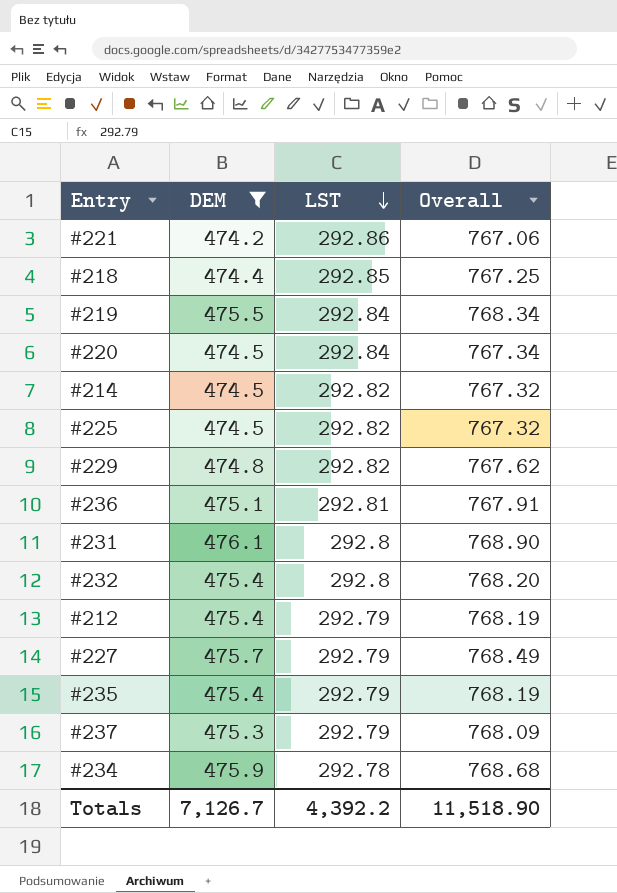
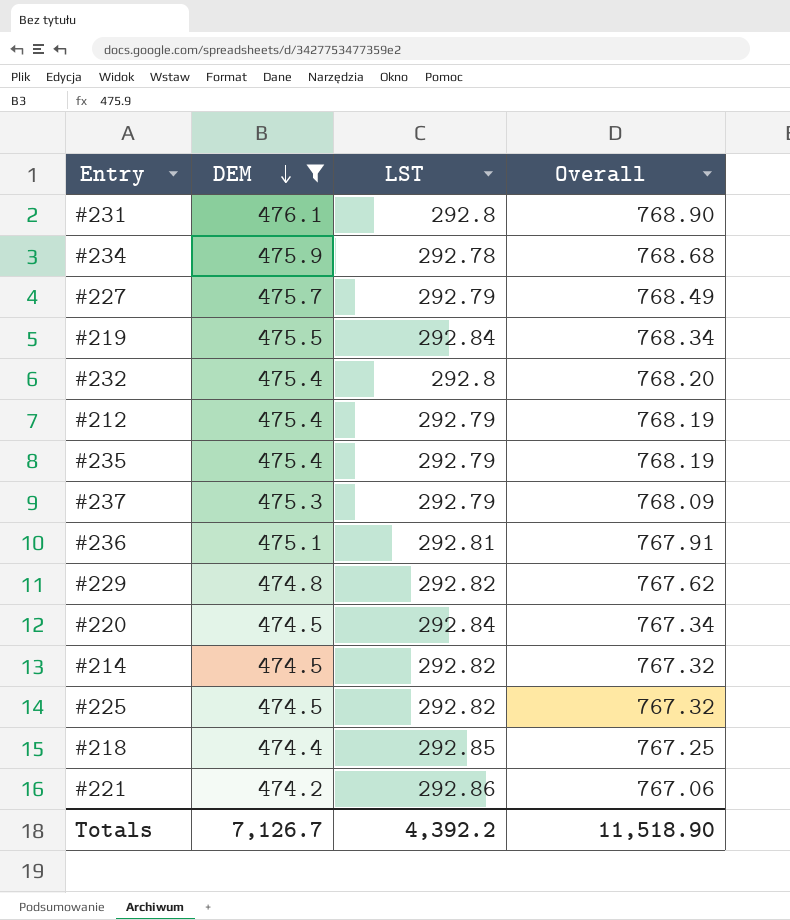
row order: LST descending -> DEM descending

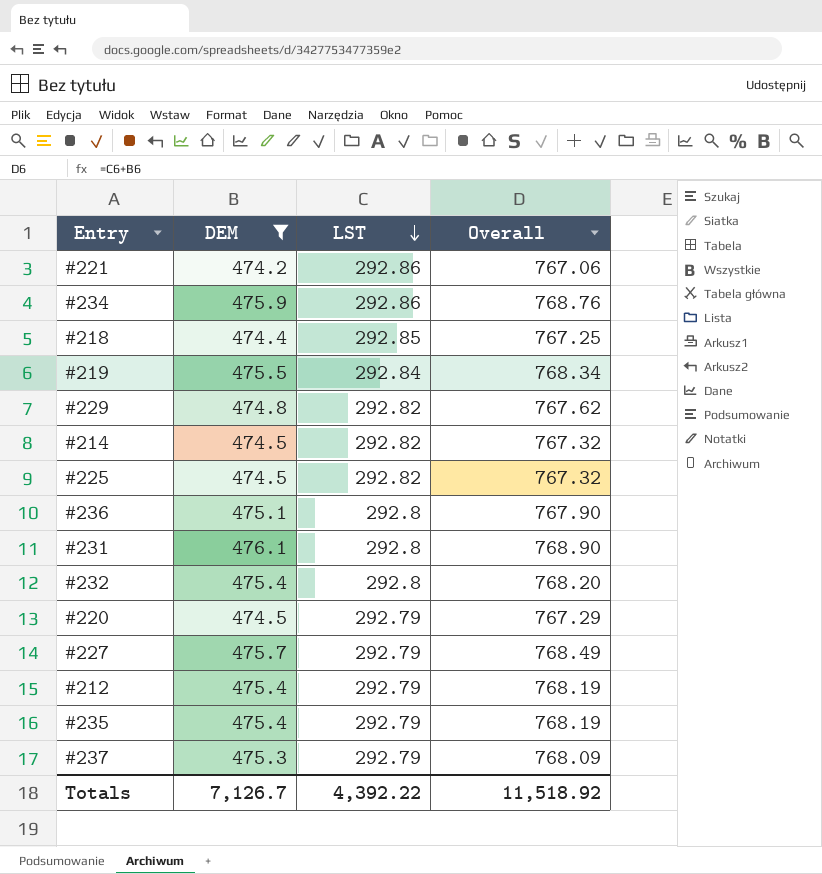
row order: DEM descending -> LST descending
#234 | LST: 292.78 -> 292.86
#234 | Overall: 768.68 -> 768.76
#236 | LST: 292.81 -> 292.8
#236 | Overall: 767.91 -> 767.90
#220 | LST: 292.84 -> 292.79
#220 | Overall: 767.34 -> 767.29
Totals | LST: 4,392.2 -> 4,392.22
Totals | Overall: 11,518.90 -> 11,518.92

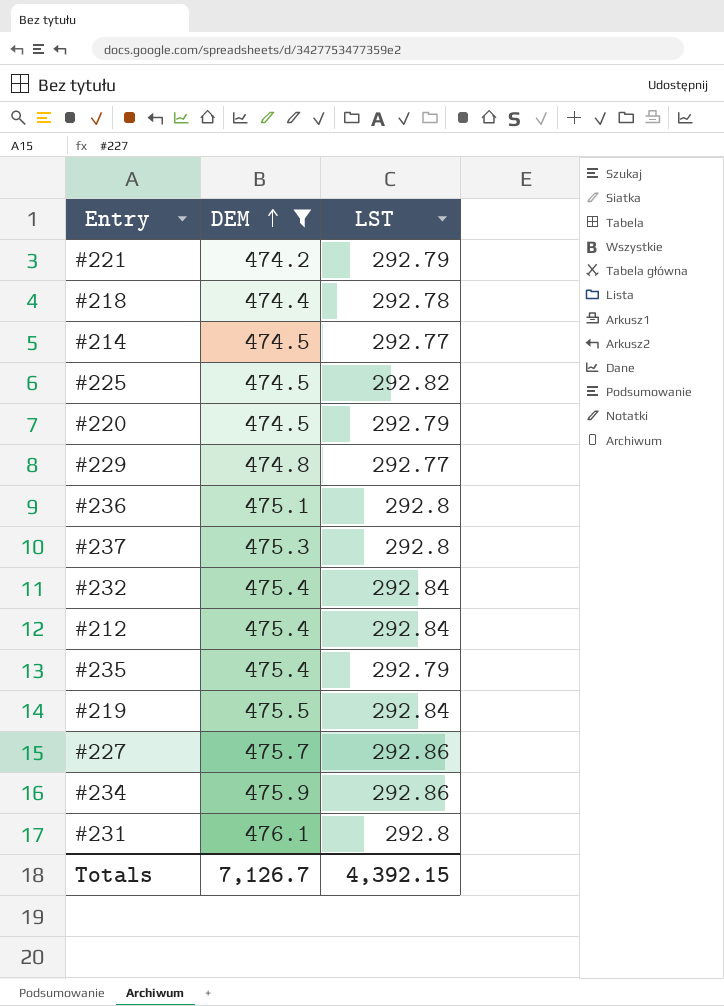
row order: LST descending -> DEM ascending
column Overall | formula: [DEM] + [LST] -> none
#221 | LST: 292.86 -> 292.79
#218 | LST: 292.85 -> 292.78
#214 | LST: 292.82 -> 292.77
#229 | LST: 292.82 -> 292.77
#237 | LST: 292.79 -> 292.8
#232 | LST: 292.8 -> 292.84
#212 | LST: 292.79 -> 292.84
#227 | LST: 292.79 -> 292.86
Totals | LST: 4,392.22 -> 4,392.15

